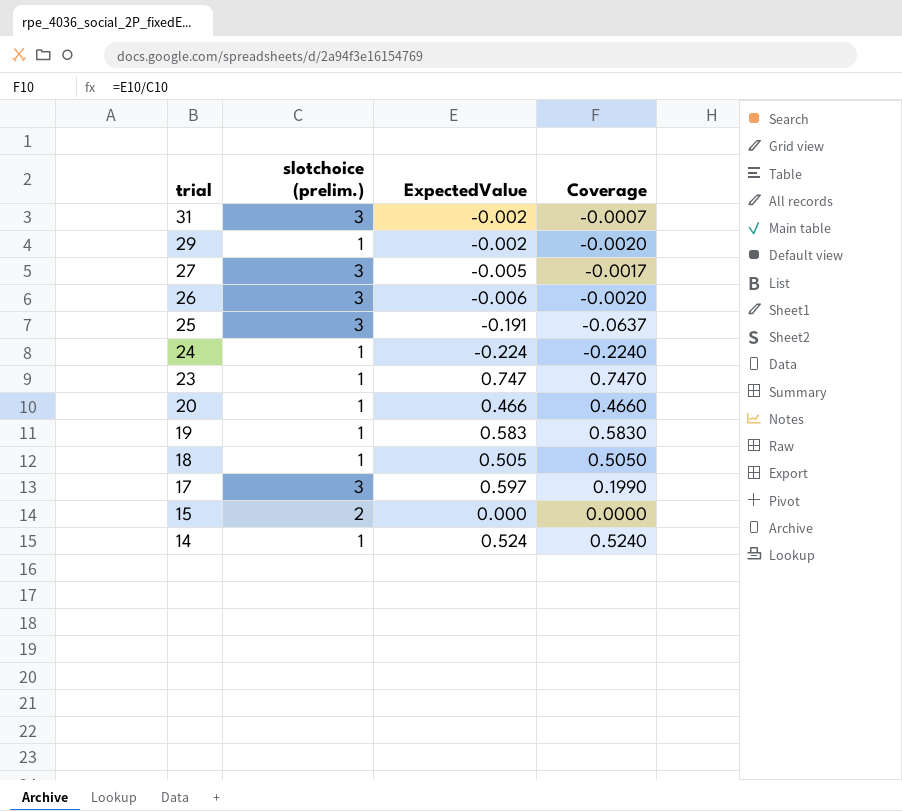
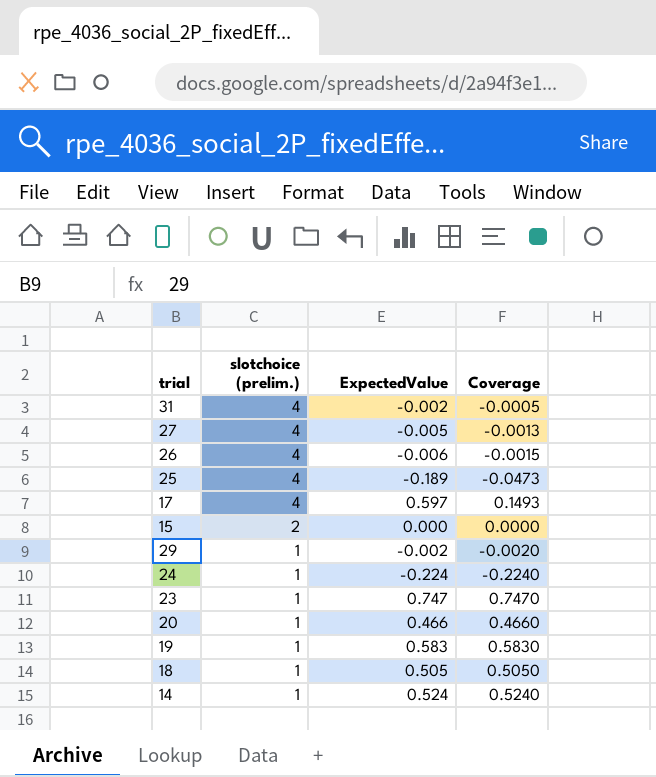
row order: trial descending -> slotchoice (prelim.) descending
31 | slotchoice (prelim.): 3 -> 4
31 | Coverage: -0.0007 -> -0.0005
27 | slotchoice (prelim.): 3 -> 4
27 | Coverage: -0.0017 -> -0.0013
26 | slotchoice (prelim.): 3 -> 4
26 | Coverage: -0.0020 -> -0.0015
25 | slotchoice (prelim.): 3 -> 4
25 | ExpectedValue: -0.191 -> -0.189
25 | Coverage: -0.0637 -> -0.0473
17 | slotchoice (prelim.): 3 -> 4
17 | Coverage: 0.1990 -> 0.1493

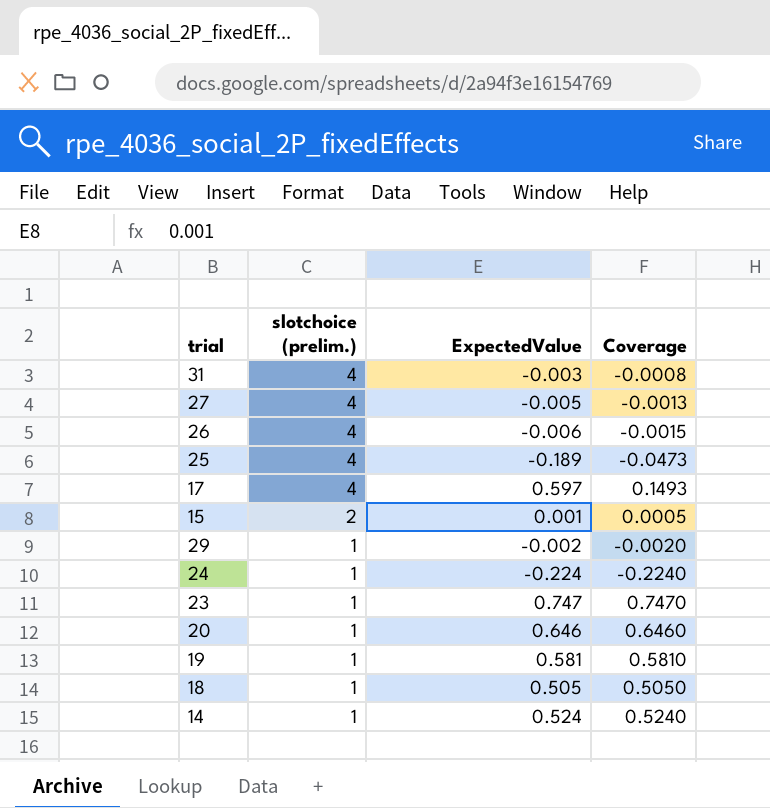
31 | ExpectedValue: -0.002 -> -0.003
31 | Coverage: -0.0005 -> -0.0008
15 | ExpectedValue: 0.000 -> 0.001
15 | Coverage: 0.0000 -> 0.0005
20 | ExpectedValue: 0.466 -> 0.646
20 | Coverage: 0.4660 -> 0.6460
19 | ExpectedValue: 0.583 -> 0.581
19 | Coverage: 0.5830 -> 0.5810

